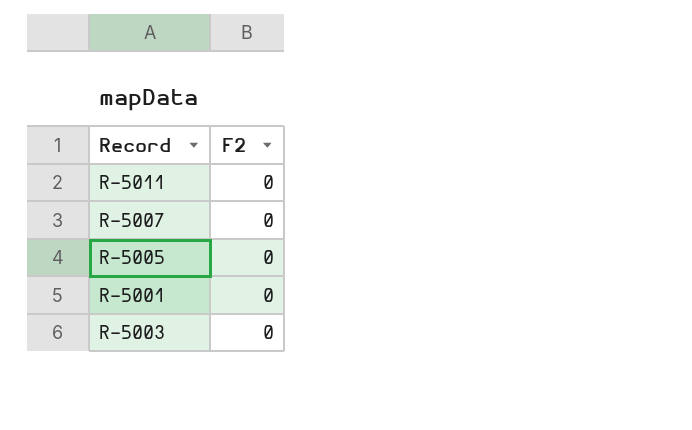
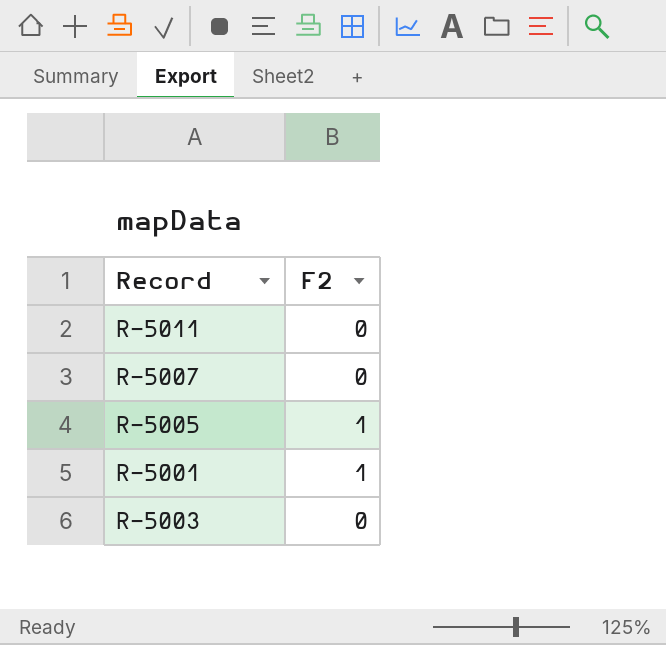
R-5005 | F2: 0 -> 1
R-5001 | F2: 0 -> 1

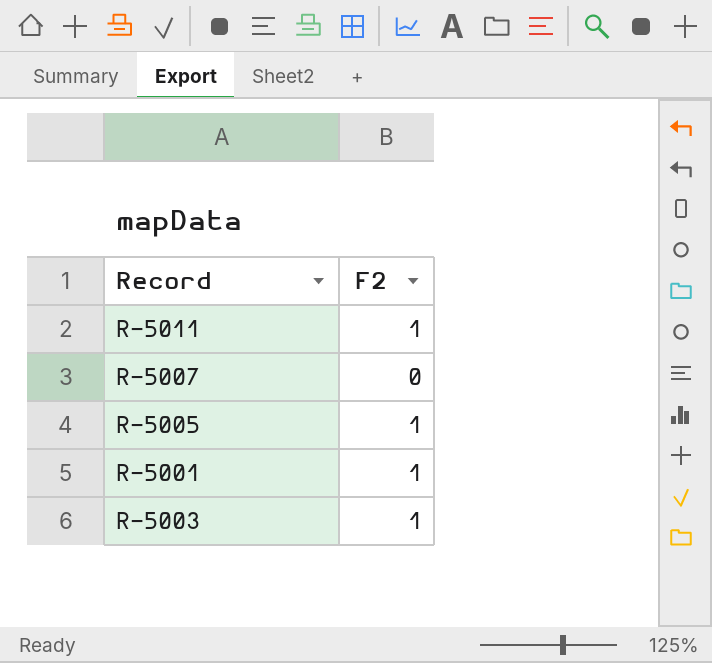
R-5011 | F2: 0 -> 1
R-5003 | F2: 0 -> 1

